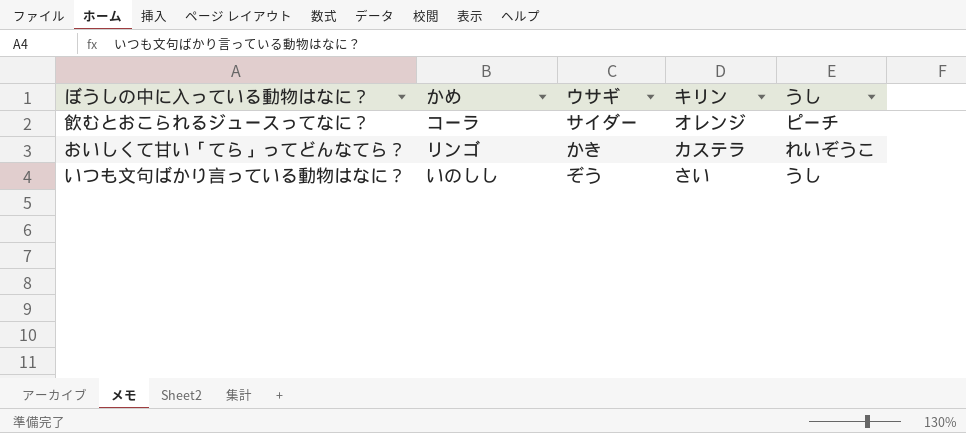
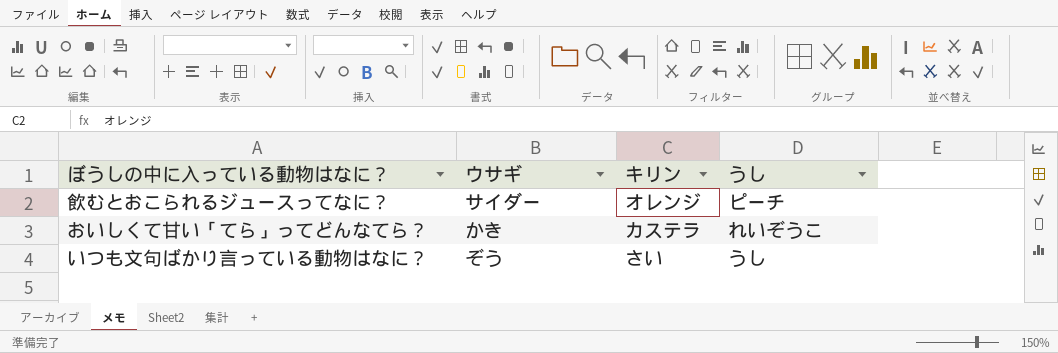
column かめ | position: 2 -> none

